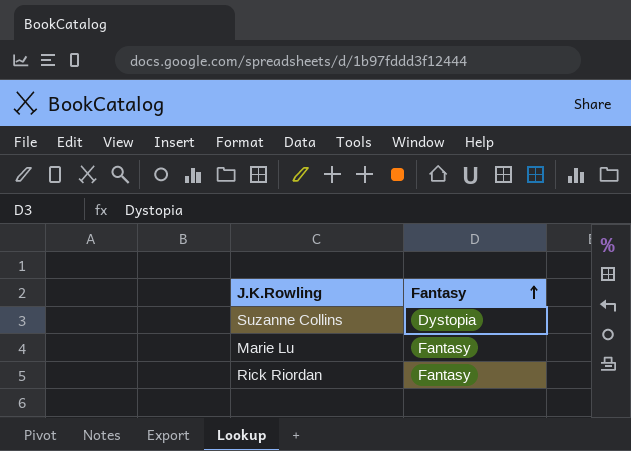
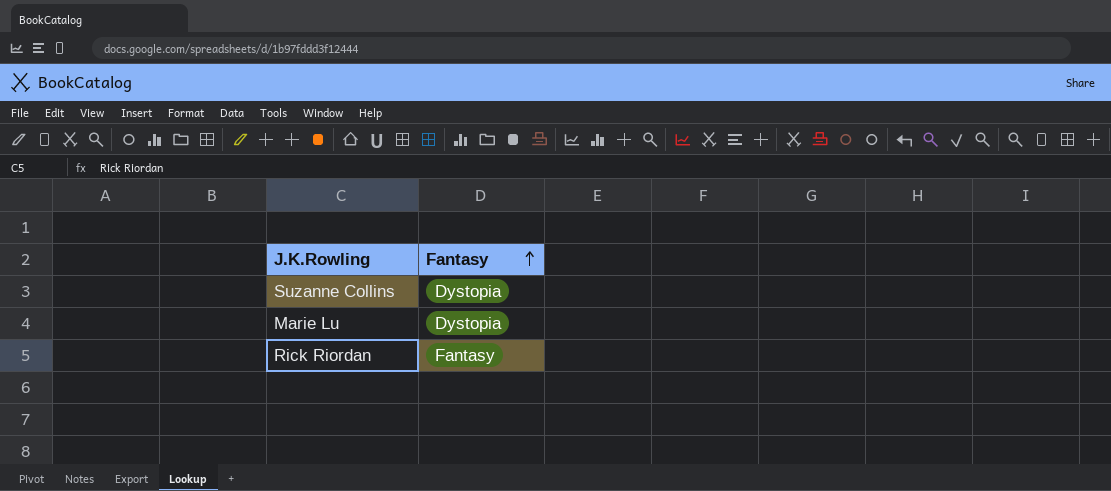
Marie Lu | Fantasy: Fantasy -> Dystopia

